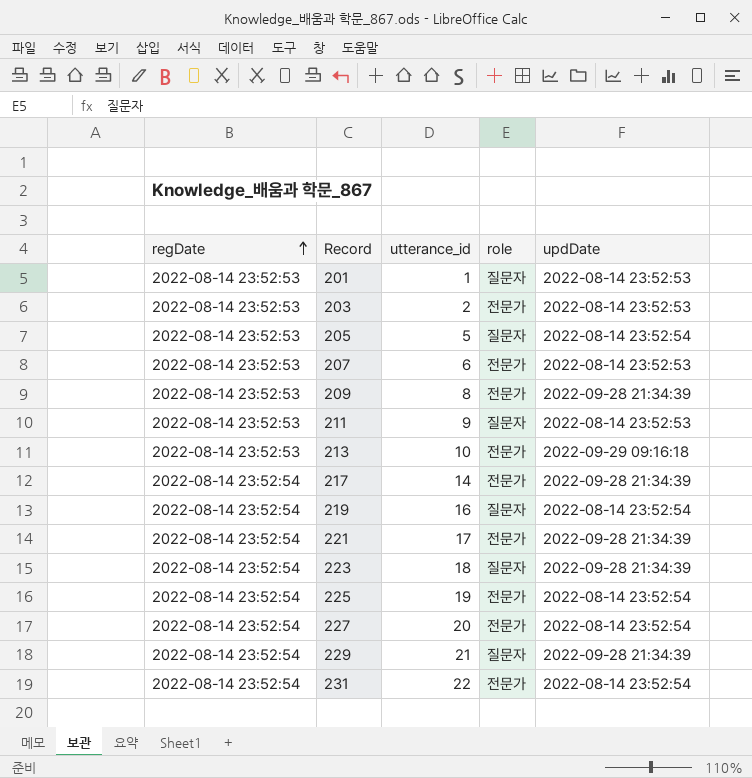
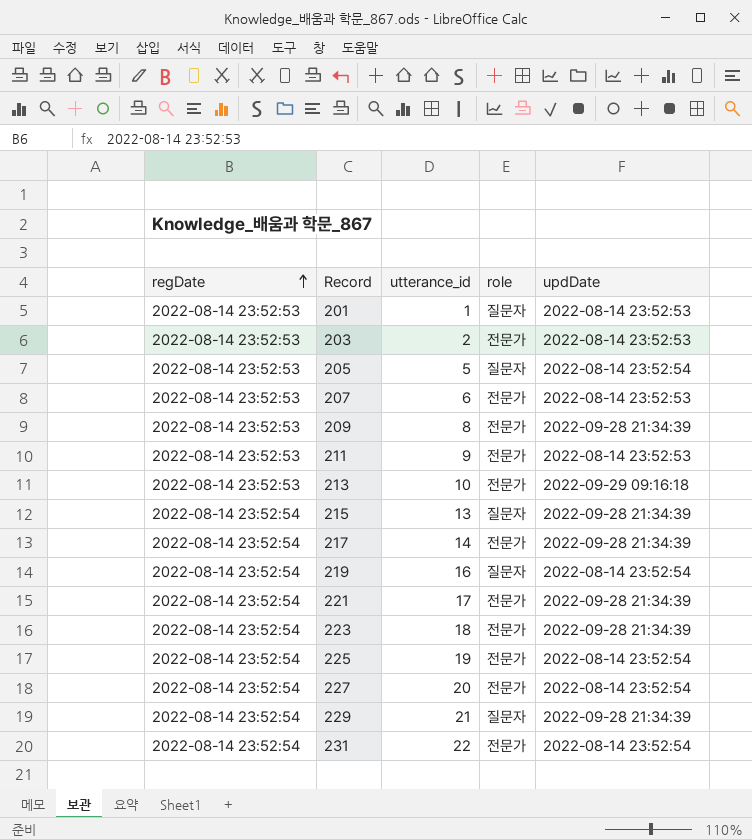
211 | role: 질문자 -> 전문가
row 215: none -> 2022-08-14 23:52:54 | 13 | 질문자 | 2022-09-28 21:34:39
223 | role: 질문자 -> 전문가

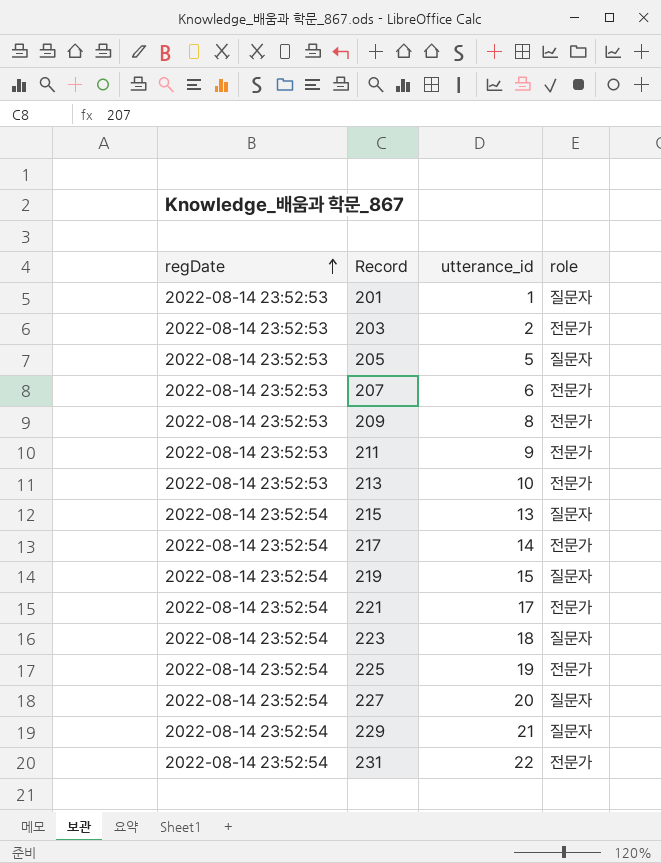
column updDate | position: 5 -> none
219 | utterance_id: 16 -> 15
223 | role: 전문가 -> 질문자
227 | role: 전문가 -> 질문자

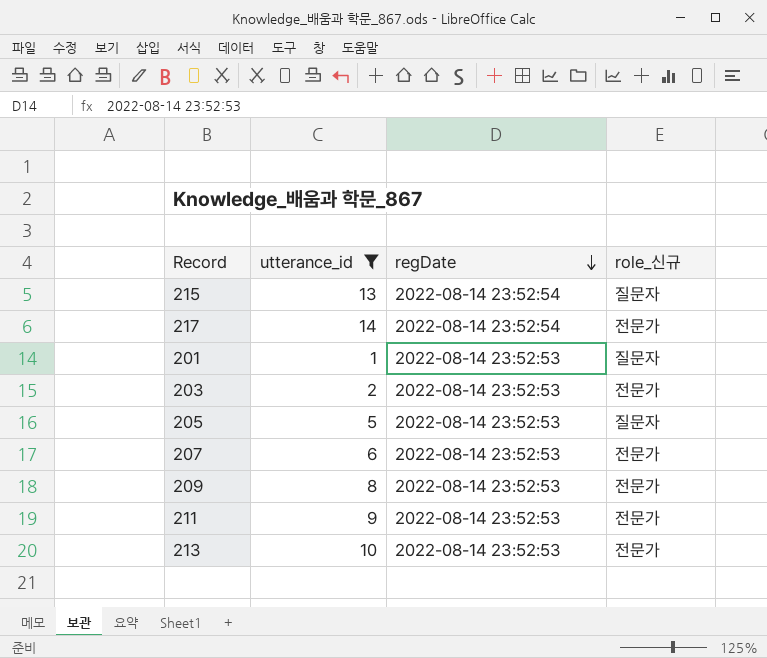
filter: none -> utterance_id <= 14
row order: regDate ascending -> regDate descending
column regDate | position: 1 -> 3
column name: role -> role_신규

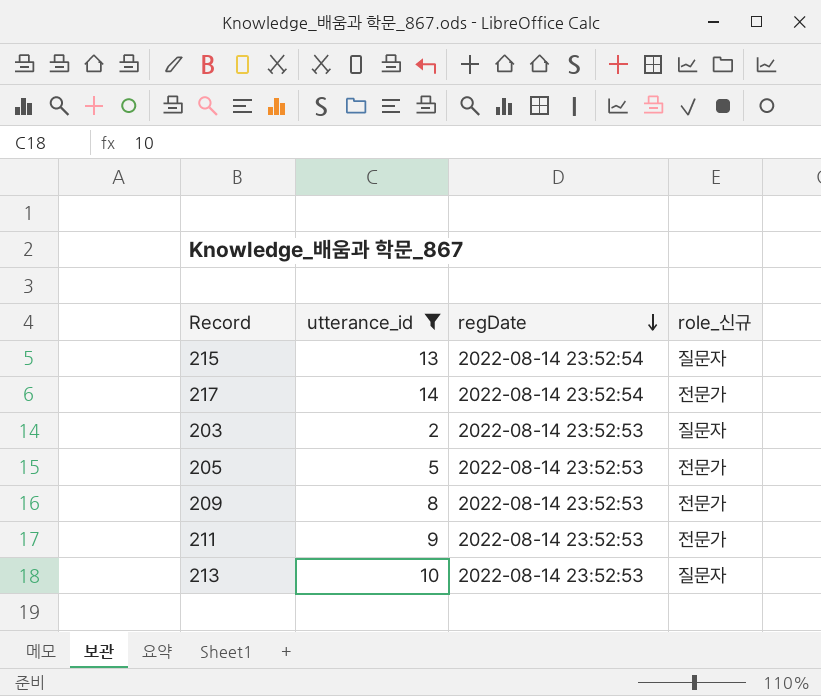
row 201: 1 | 2022-08-14 23:52:53 | 질문자 -> none
row 207: 6 | 2022-08-14 23:52:53 | 전문가 -> none
203 | role_신규: 전문가 -> 질문자
205 | role_신규: 질문자 -> 전문가
213 | role_신규: 전문가 -> 질문자

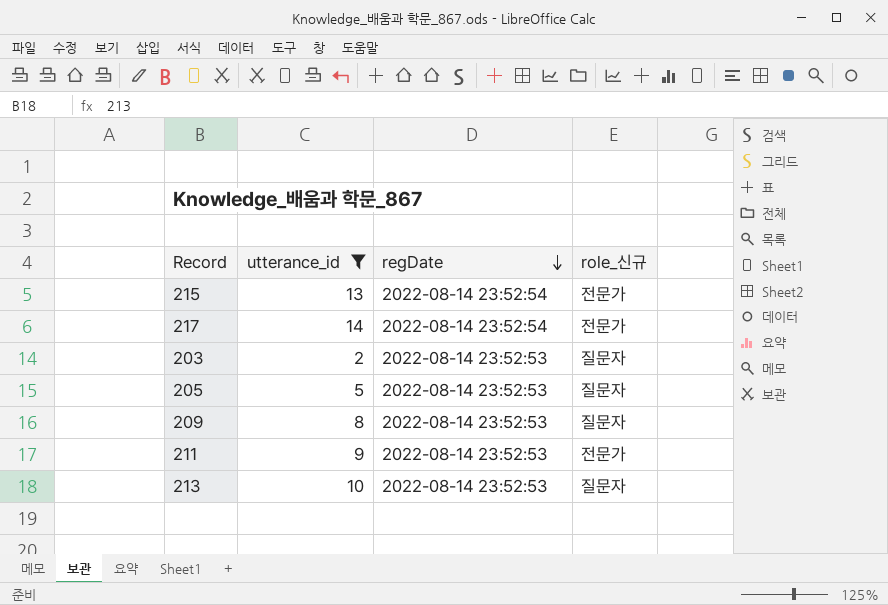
215 | role_신규: 질문자 -> 전문가
205 | role_신규: 전문가 -> 질문자
209 | role_신규: 전문가 -> 질문자

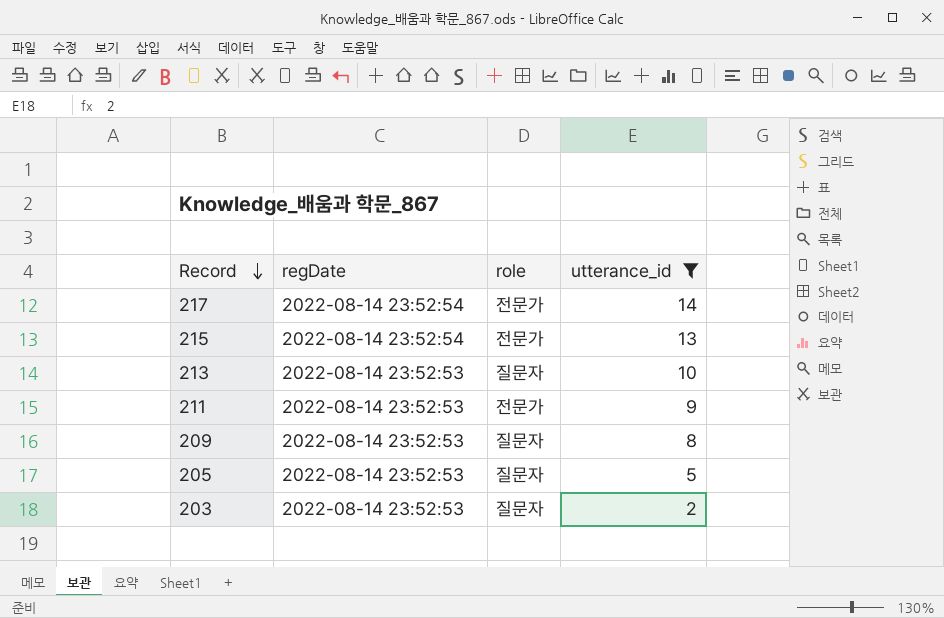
row order: regDate descending -> Record descending
column name: role_신규 -> role
column utterance_id | position: 2 -> 4

